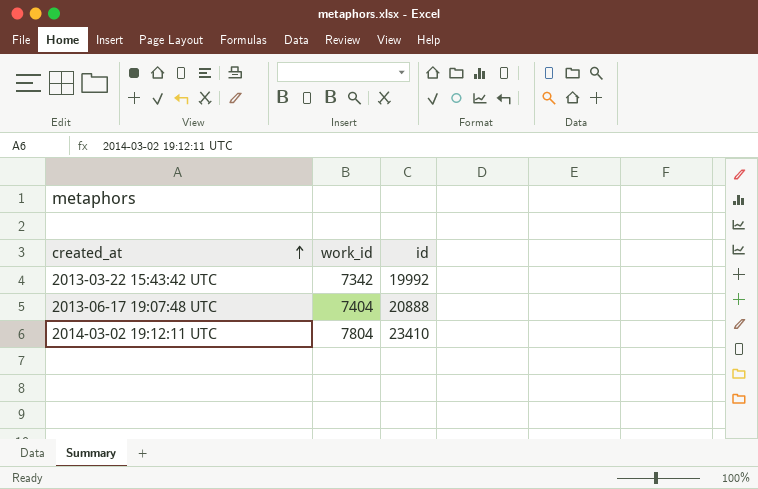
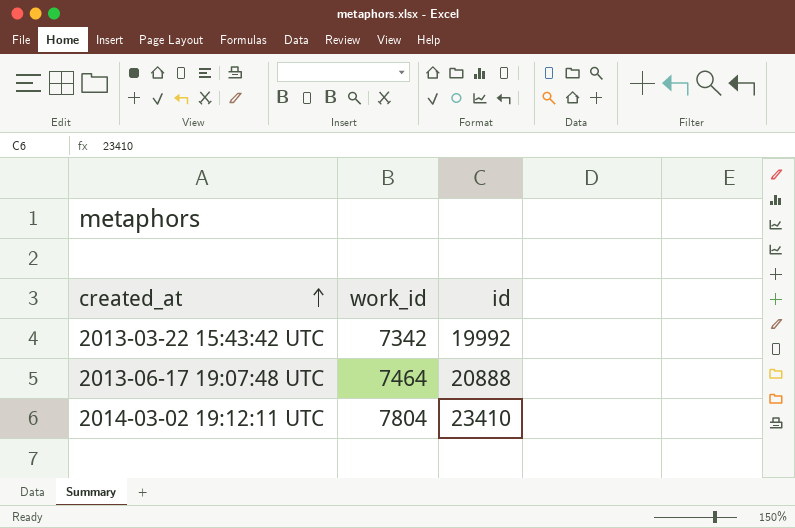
2013-06-17 19:07:48 UTC | work_id: 7404 -> 7464

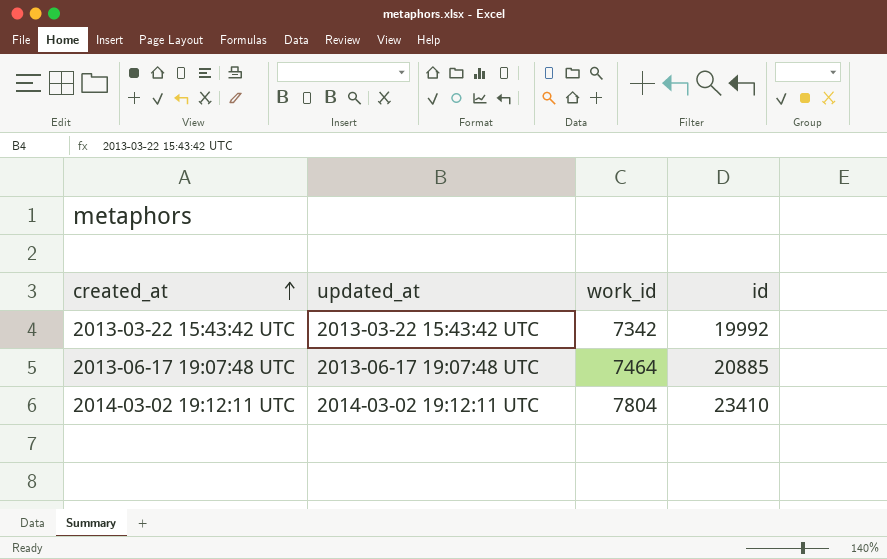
column updated_at | position: none -> 2
2013-06-17 19:07:48 UTC | id: 20888 -> 20885

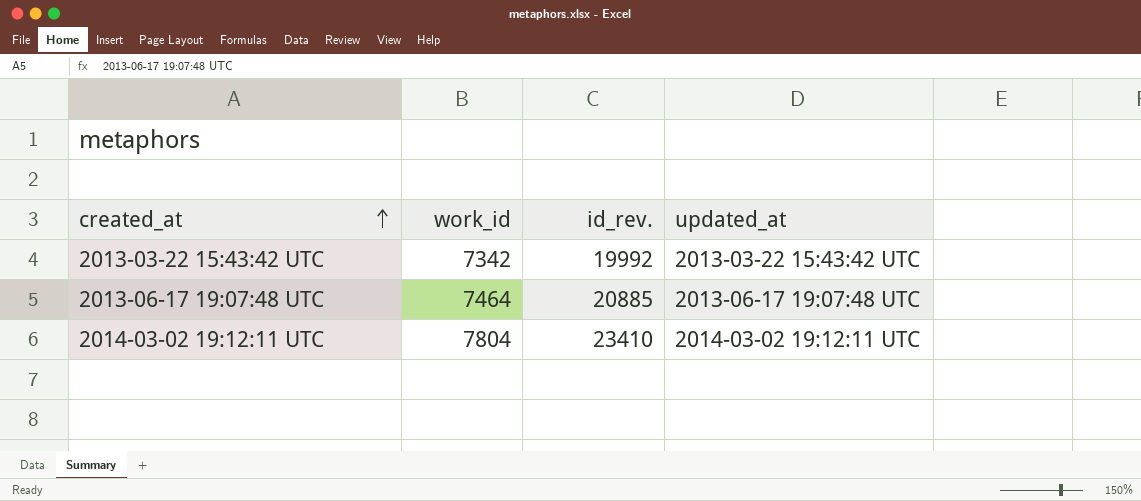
column name: id -> id_rev.
column updated_at | position: 2 -> 4

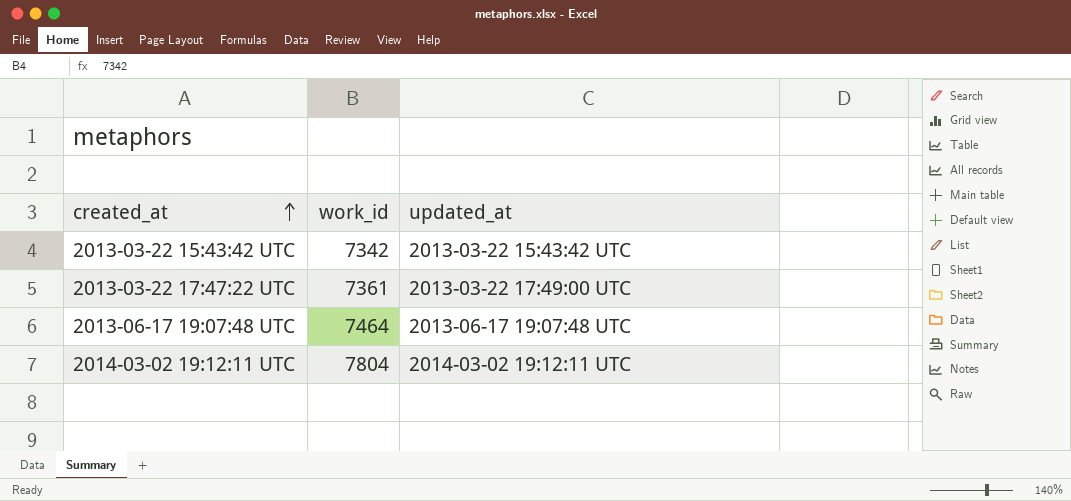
column id_rev. | position: 3 -> none
row 2013-03-22 17:47:22 UTC: none -> 7361 | 2013-03-22 17:49:00 UTC

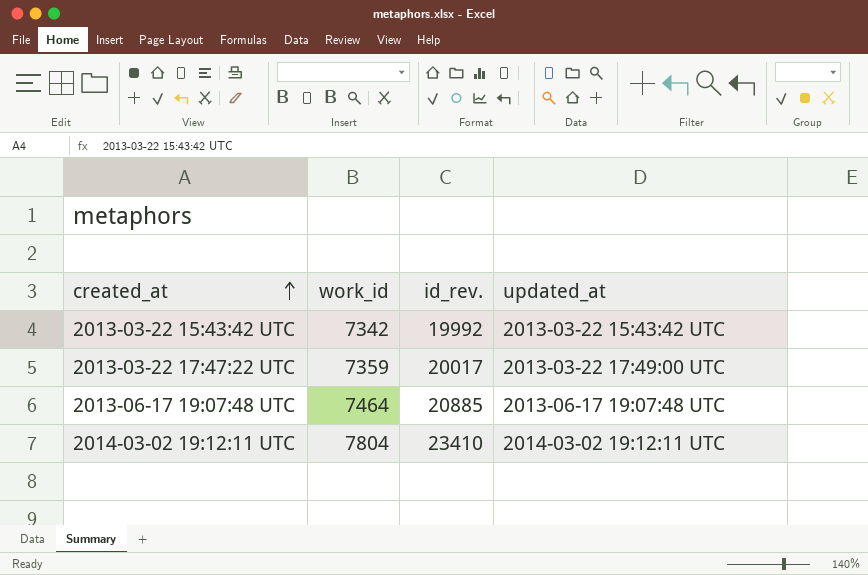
column id_rev. | position: none -> 3
2013-03-22 17:47:22 UTC | work_id: 7361 -> 7359

